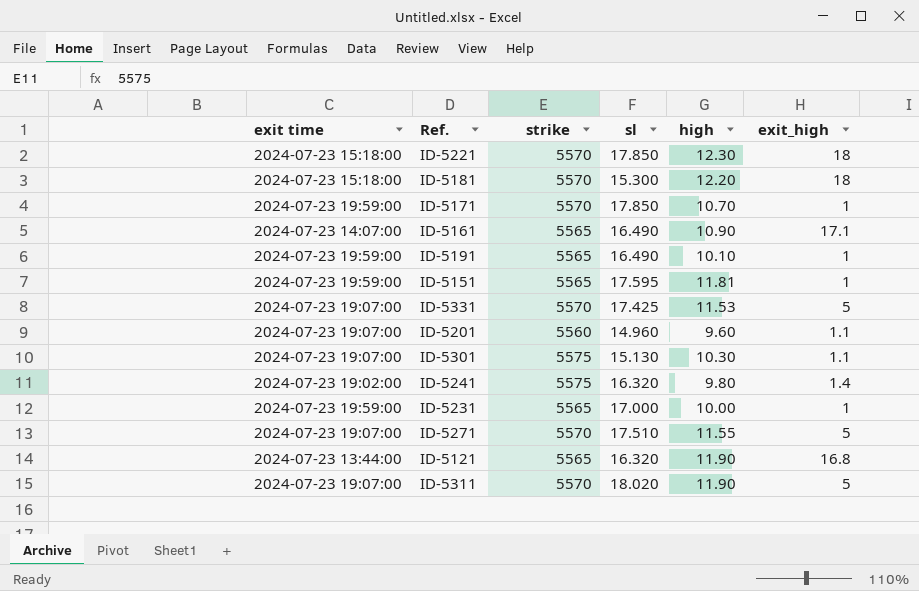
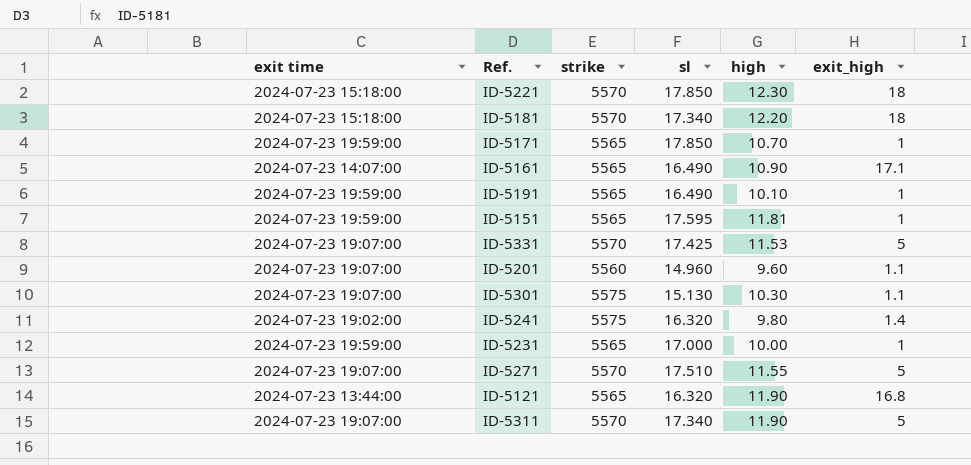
ID-5181 | sl: 15.300 -> 17.340
ID-5171 | strike: 5570 -> 5565
ID-5311 | sl: 18.020 -> 17.340

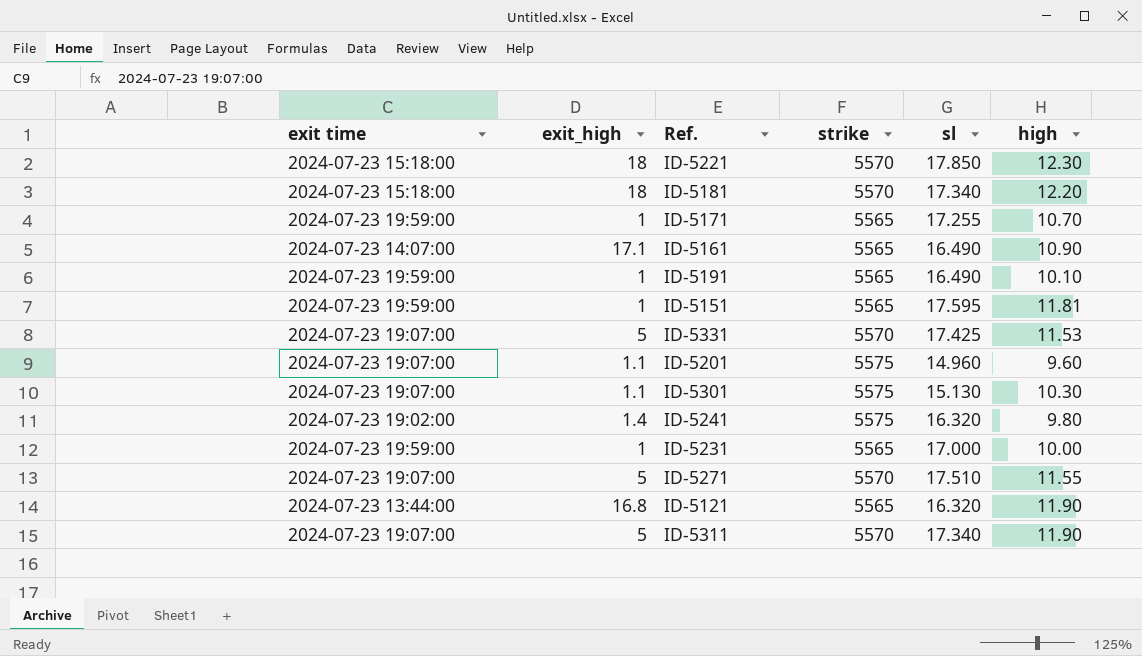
column exit_high | position: 6 -> 2
ID-5171 | sl: 17.850 -> 17.255
ID-5201 | strike: 5560 -> 5575

